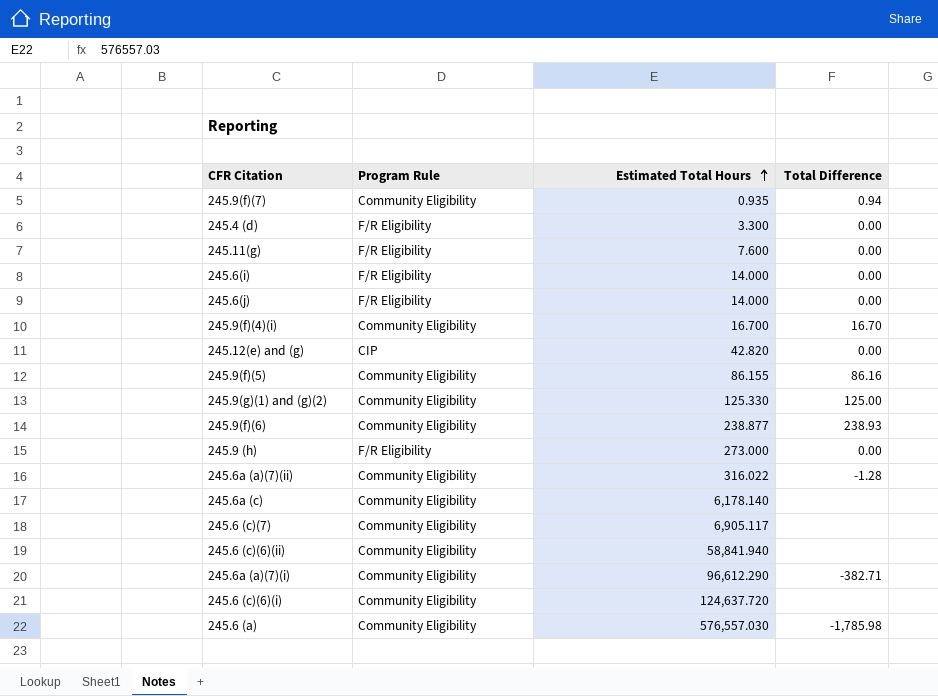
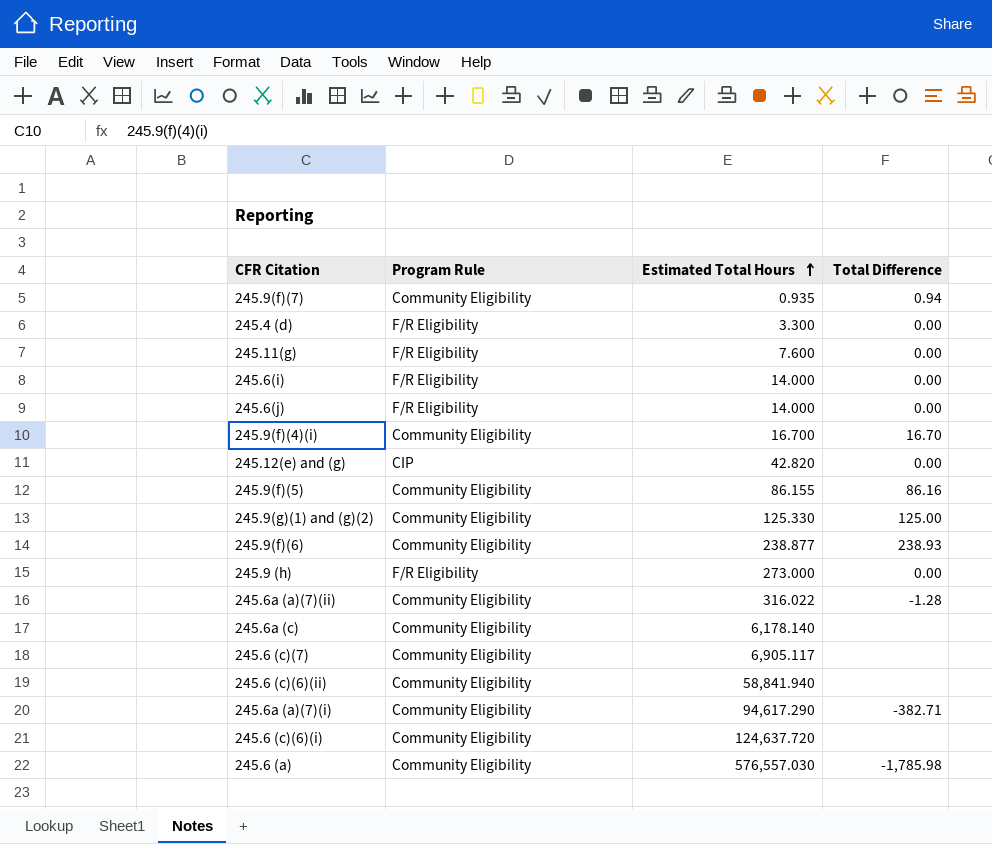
245.6a (a)(7)(i) | Estimated Total Hours: 96,612.290 -> 94,617.290

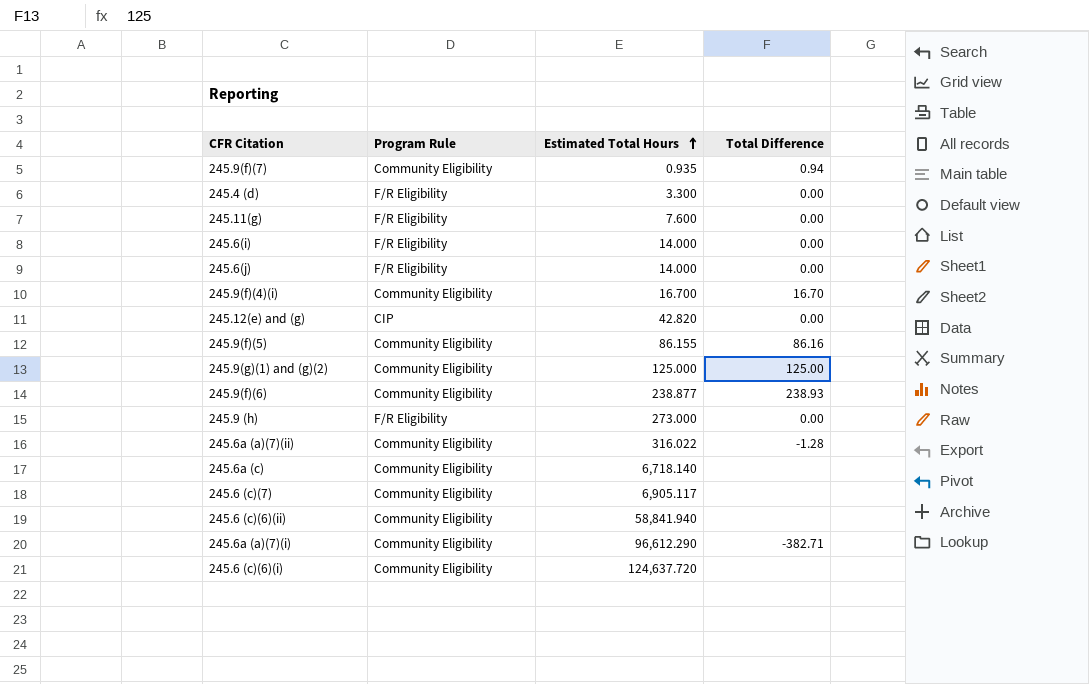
row 245.6 (a): Community Eligibility | 576,557.030 | -1,785.98 -> none
245.9(g)(1) and (g)(2) | Estimated Total Hours: 125.330 -> 125.000
245.6a (c) | Estimated Total Hours: 6,178.140 -> 6,718.140
245.6a (a)(7)(i) | Estimated Total Hours: 94,617.290 -> 96,612.290

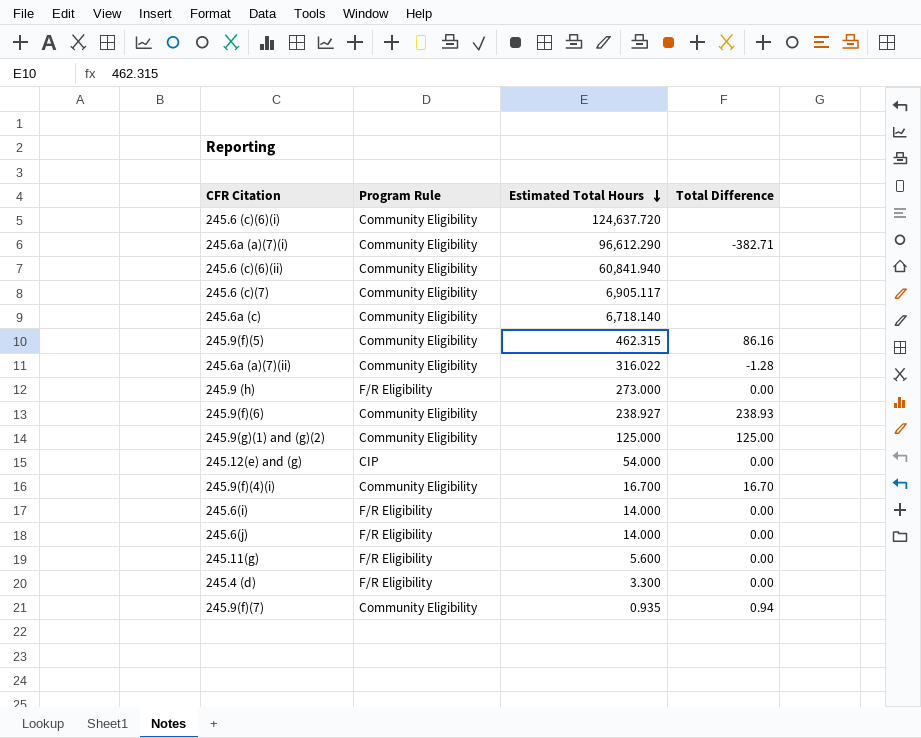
row order: Estimated Total Hours ascending -> Estimated Total Hours descending
245.6 (c)(6)(ii) | Estimated Total Hours: 58,841.940 -> 60,841.940
245.9(f)(5) | Estimated Total Hours: 86.155 -> 462.315
245.9(f)(6) | Estimated Total Hours: 238.877 -> 238.927
245.12(e) and (g) | Estimated Total Hours: 42.820 -> 54.000
245.11(g) | Estimated Total Hours: 7.600 -> 5.600

